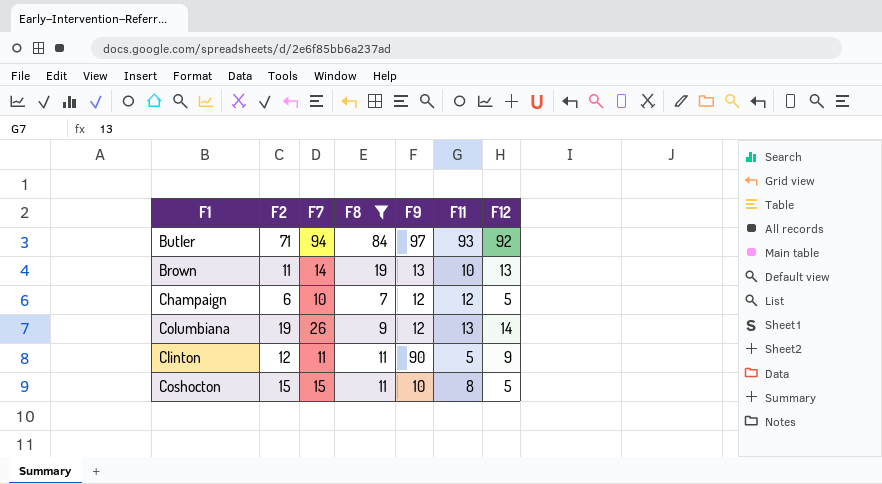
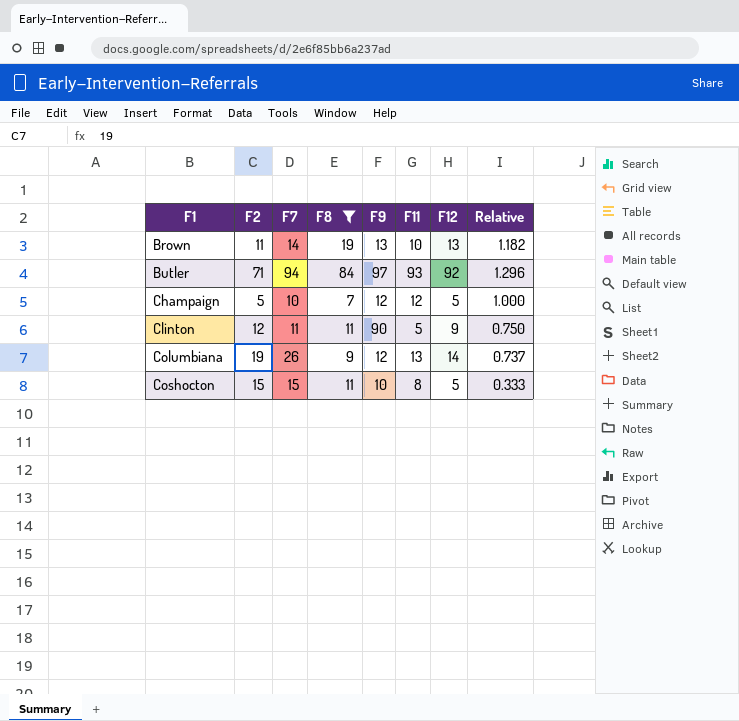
row order: none -> F1 ascending
column Relative | formula: none -> [F12] / [F2]
Champaign | F2: 6 -> 5

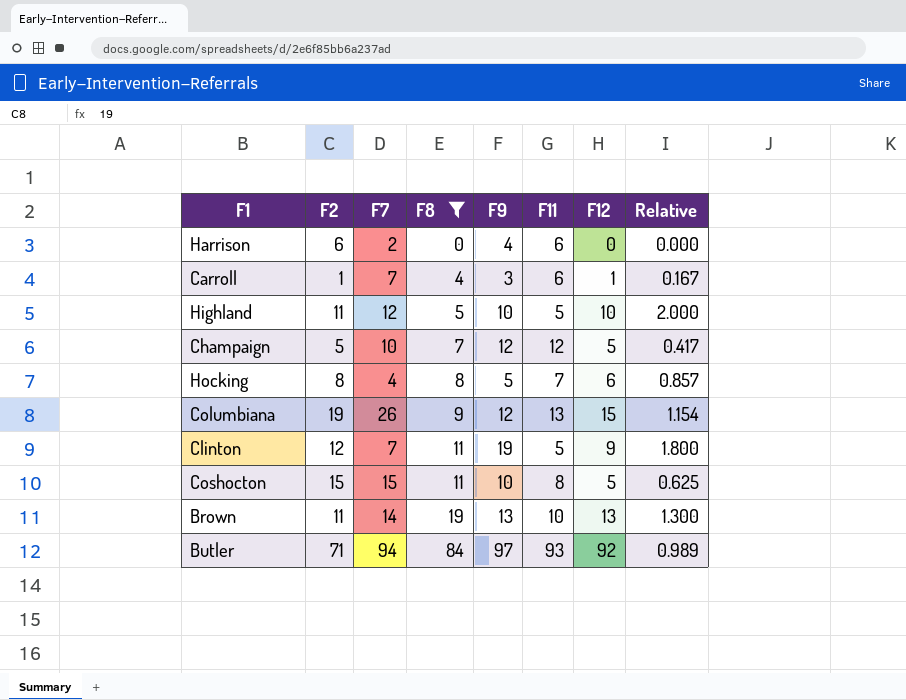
row order: F1 ascending -> F8 ascending
column Relative | formula: [F12] / [F2] -> [F12] / [F11]
row Harrison: none -> 6 | 2 | 0 | 4 | 6 | 0 | 0.000
row Carroll: none -> 1 | 7 | 4 | 3 | 6 | 1 | 0.167
row Highland: none -> 11 | 12 | 5 | 10 | 5 | 10 | 2.000
row Hocking: none -> 8 | 4 | 8 | 5 | 7 | 6 | 0.857
Columbiana | F12: 14 -> 15
Clinton | F7: 11 -> 7
Clinton | F9: 90 -> 19

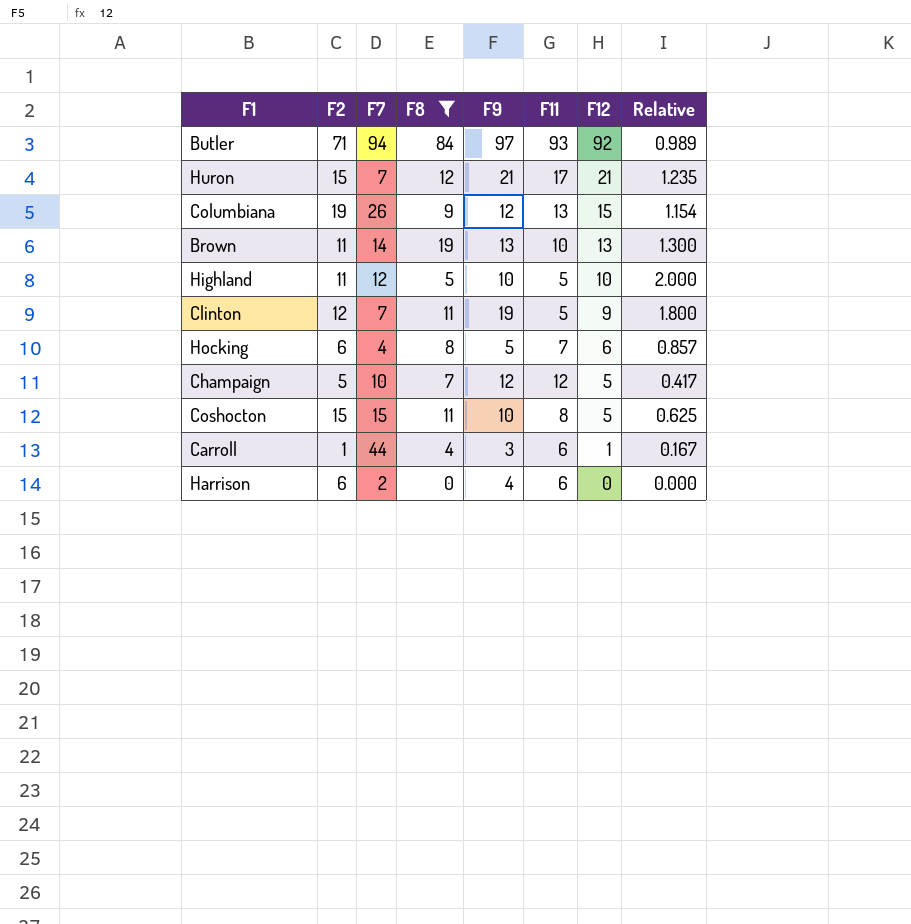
row order: F8 ascending -> F12 descending
row Huron: none -> 15 | 7 | 12 | 21 | 17 | 21 | 1.235
Hocking | F2: 8 -> 6
Carroll | F7: 7 -> 44

